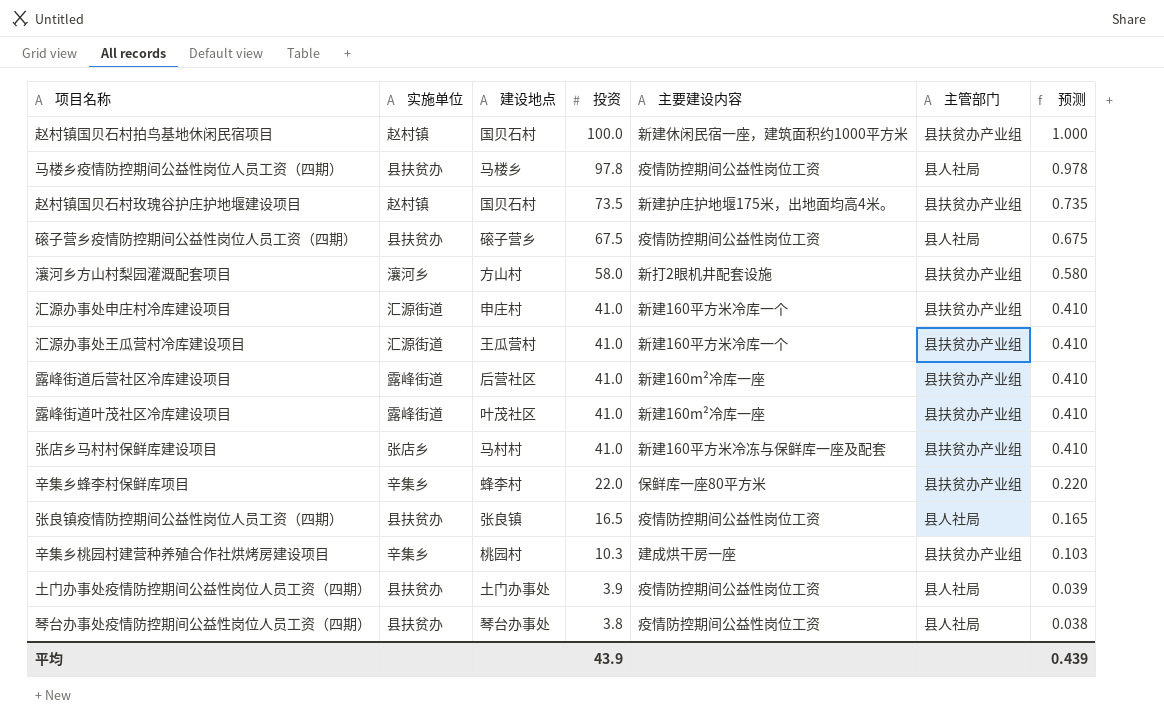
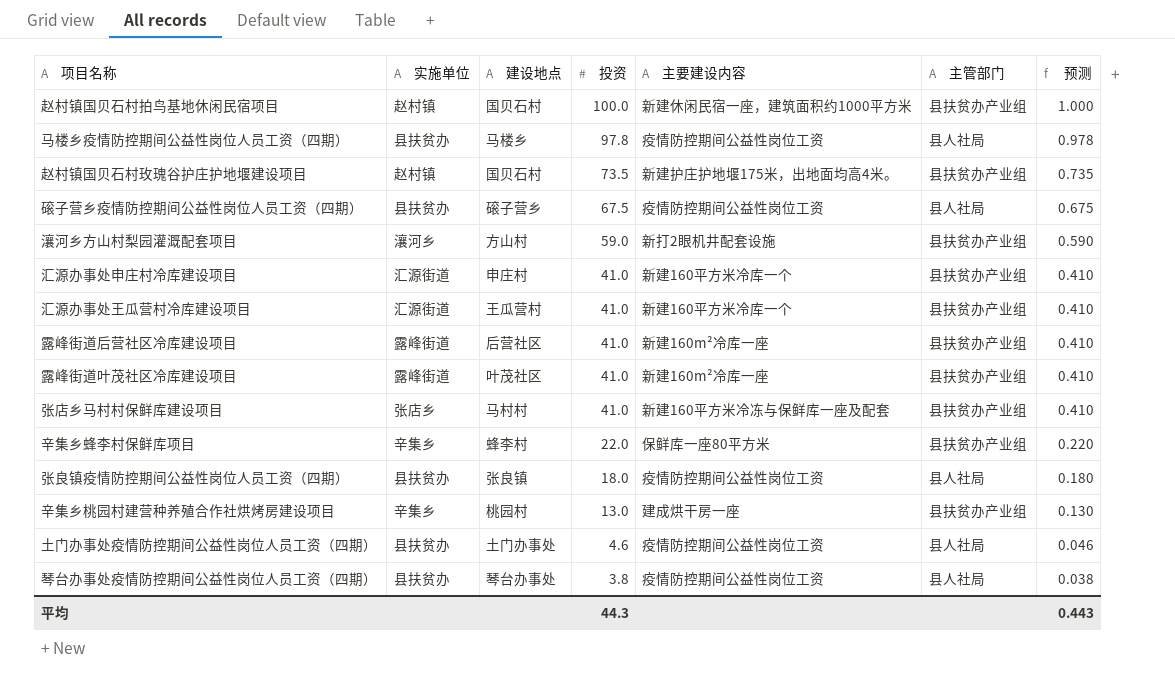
瀼河乡方山村梨园灌溉配套项目 | 投资: 58.0 -> 59.0
瀼河乡方山村梨园灌溉配套项目 | 预测: 0.580 -> 0.590
张良镇疫情防控期间公益性岗位人员工资（四期） | 投资: 16.5 -> 18.0
张良镇疫情防控期间公益性岗位人员工资（四期） | 预测: 0.165 -> 0.180
辛集乡桃园村建营种养殖合作社烘烤房建设项目 | 投资: 10.3 -> 13.0
辛集乡桃园村建营种养殖合作社烘烤房建设项目 | 预测: 0.103 -> 0.130
土门办事处疫情防控期间公益性岗位人员工资（四期） | 投资: 3.9 -> 4.6
土门办事处疫情防控期间公益性岗位人员工资（四期） | 预测: 0.039 -> 0.046
平均 | 投资: 43.9 -> 44.3
平均 | 预测: 0.439 -> 0.443

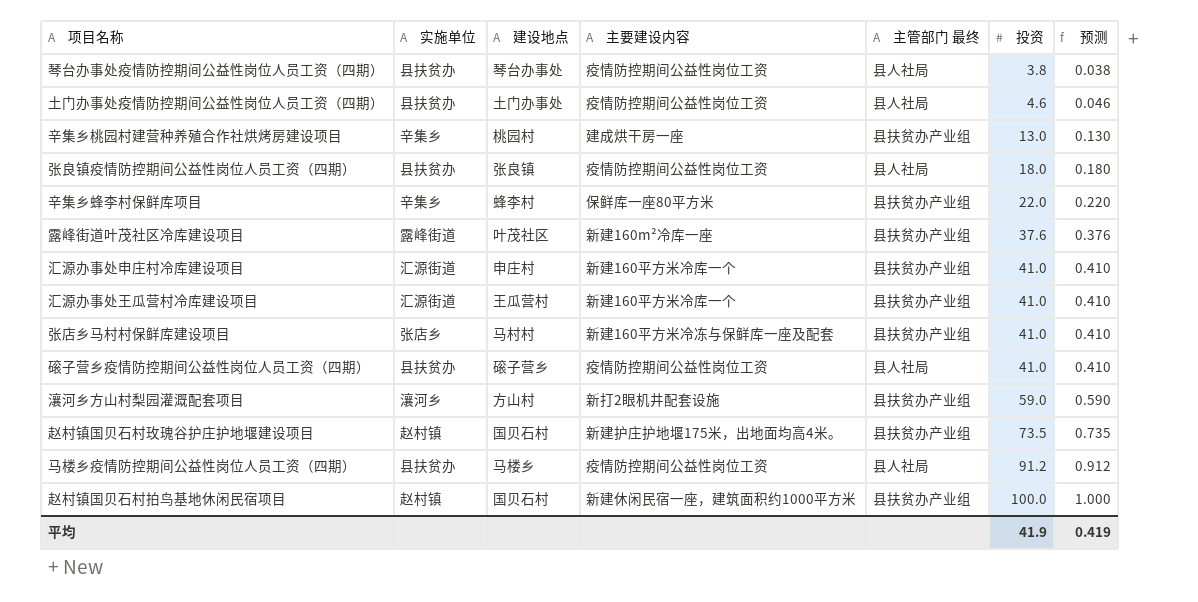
row order: 投资 descending -> 投资 ascending
column name: 主管部门 -> 主管部门 最终
column 投资 | position: 4 -> 6
row 露峰街道后营社区冷库建设项目: 露峰街道 | 后营社区 | 41.0 | 新建160m²冷库一座 | 县扶贫办产业组 | 0.410 -> none
露峰街道叶茂社区冷库建设项目 | 投资: 41.0 -> 37.6
露峰街道叶茂社区冷库建设项目 | 预测: 0.410 -> 0.376
磙子营乡疫情防控期间公益性岗位人员工资（四期） | 投资: 67.5 -> 41.0
磙子营乡疫情防控期间公益性岗位人员工资（四期） | 预测: 0.675 -> 0.410
马楼乡疫情防控期间公益性岗位人员工资（四期） | 投资: 97.8 -> 91.2
马楼乡疫情防控期间公益性岗位人员工资（四期） | 预测: 0.978 -> 0.912
平均 | 投资: 44.3 -> 41.9
平均 | 预测: 0.443 -> 0.419

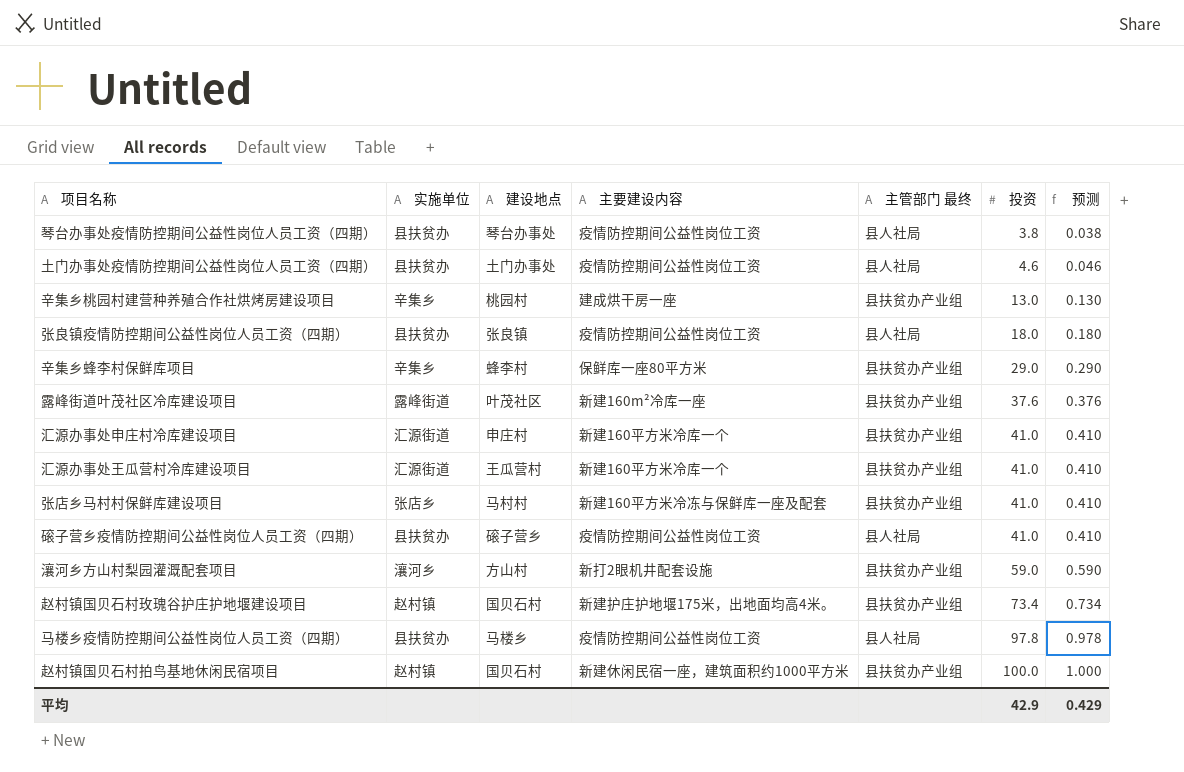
辛集乡蜂李村保鲜库项目 | 投资: 22.0 -> 29.0
辛集乡蜂李村保鲜库项目 | 预测: 0.220 -> 0.290
赵村镇国贝石村玫瑰谷护庄护地堰建设项目 | 投资: 73.5 -> 73.4
赵村镇国贝石村玫瑰谷护庄护地堰建设项目 | 预测: 0.735 -> 0.734
马楼乡疫情防控期间公益性岗位人员工资（四期） | 投资: 91.2 -> 97.8
马楼乡疫情防控期间公益性岗位人员工资（四期） | 预测: 0.912 -> 0.978
平均 | 投资: 41.9 -> 42.9
平均 | 预测: 0.419 -> 0.429

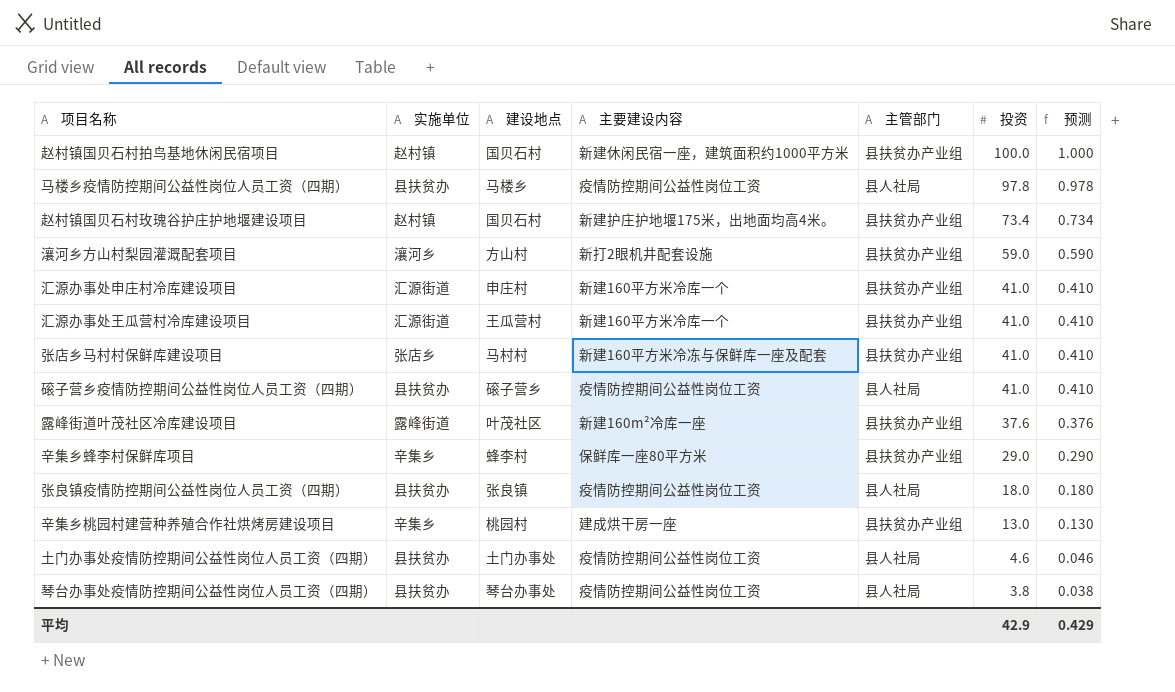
row order: 投资 ascending -> 投资 descending
column name: 主管部门 最终 -> 主管部门

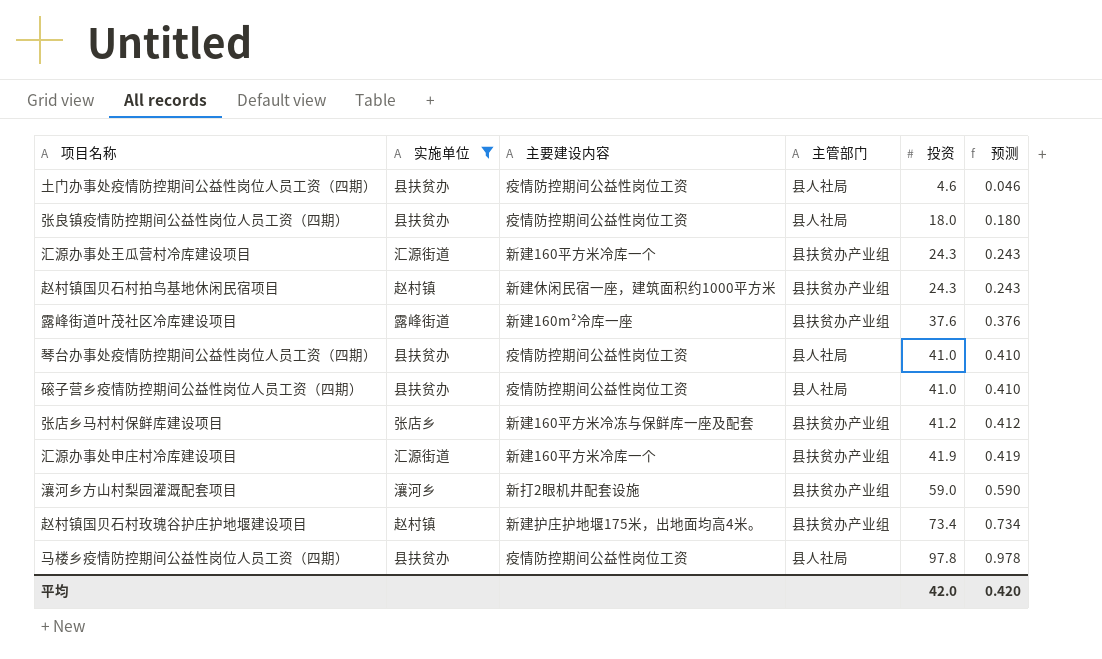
filter: none -> 实施单位 != 辛集乡
row order: 投资 descending -> 投资 ascending
column 建设地点 | position: 3 -> none
汇源办事处王瓜营村冷库建设项目 | 投资: 41.0 -> 24.3
汇源办事处王瓜营村冷库建设项目 | 预测: 0.410 -> 0.243
赵村镇国贝石村拍鸟基地休闲民宿项目 | 投资: 100.0 -> 24.3
赵村镇国贝石村拍鸟基地休闲民宿项目 | 预测: 1.000 -> 0.243
琴台办事处疫情防控期间公益性岗位人员工资（四期） | 投资: 3.8 -> 41.0
琴台办事处疫情防控期间公益性岗位人员工资（四期） | 预测: 0.038 -> 0.410
张店乡马村村保鲜库建设项目 | 投资: 41.0 -> 41.2
张店乡马村村保鲜库建设项目 | 预测: 0.410 -> 0.412
汇源办事处申庄村冷库建设项目 | 投资: 41.0 -> 41.9
汇源办事处申庄村冷库建设项目 | 预测: 0.410 -> 0.419
平均 | 投资: 42.9 -> 42.0
平均 | 预测: 0.429 -> 0.420

